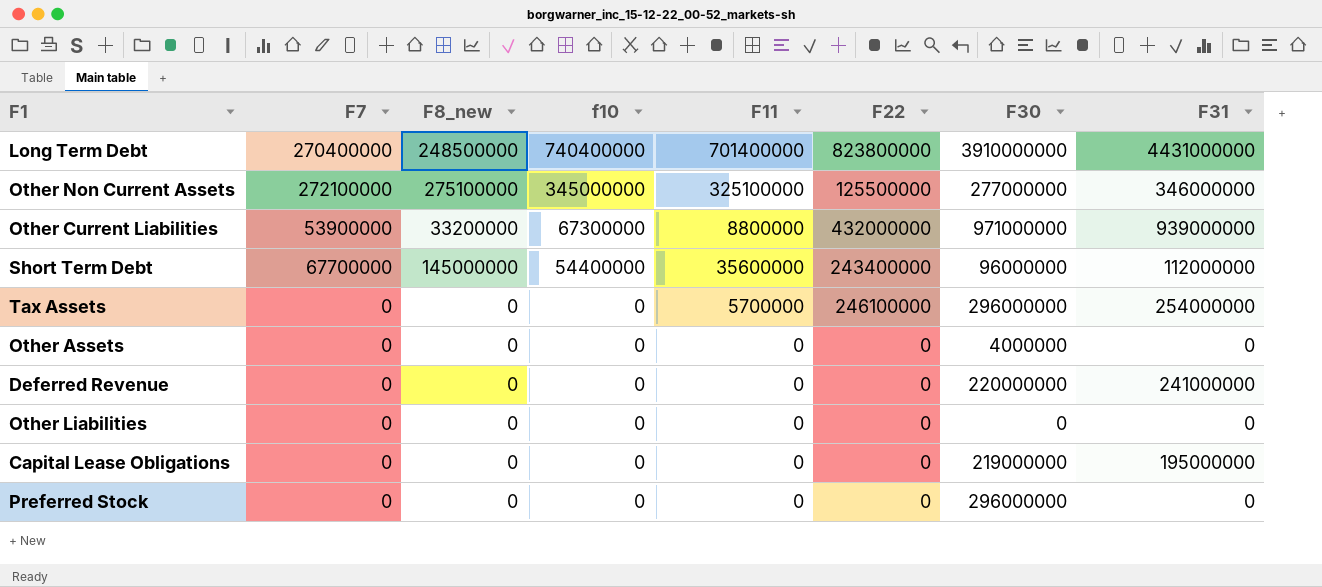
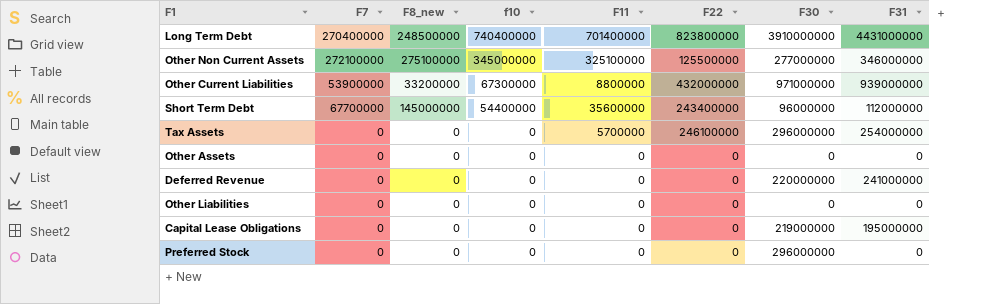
Other Assets | F30: 4000000 -> 0

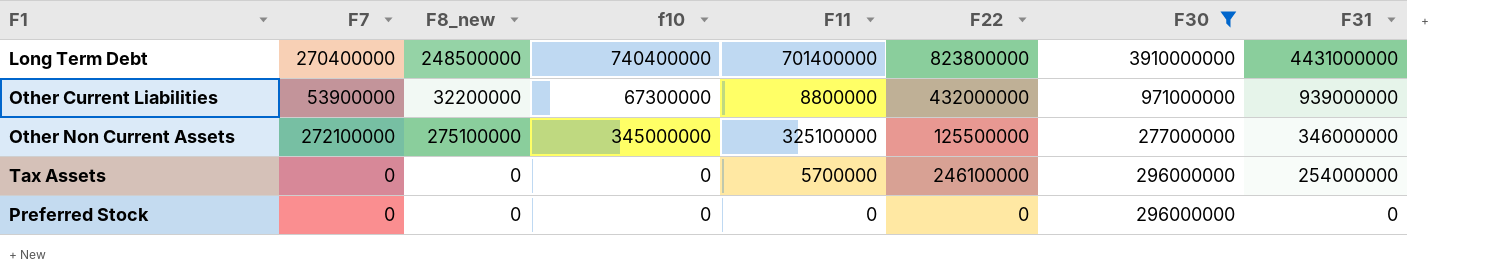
filter: none -> F30 >= 277000000
row order: f10 descending -> F31 descending
Other Current Liabilities | F8_new: 33200000 -> 32200000

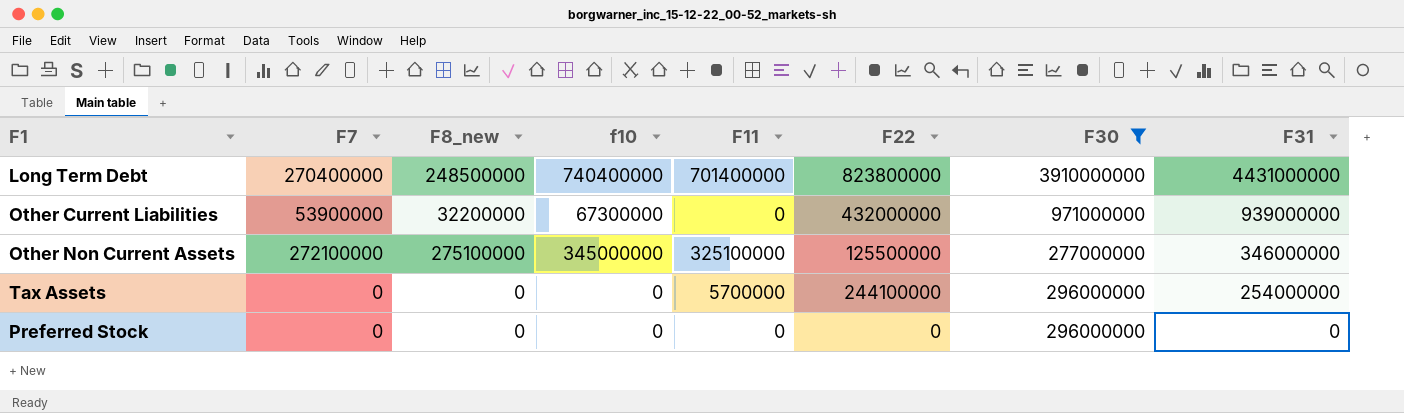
Other Current Liabilities | F11: 8800000 -> 0
Tax Assets | F22: 246100000 -> 244100000

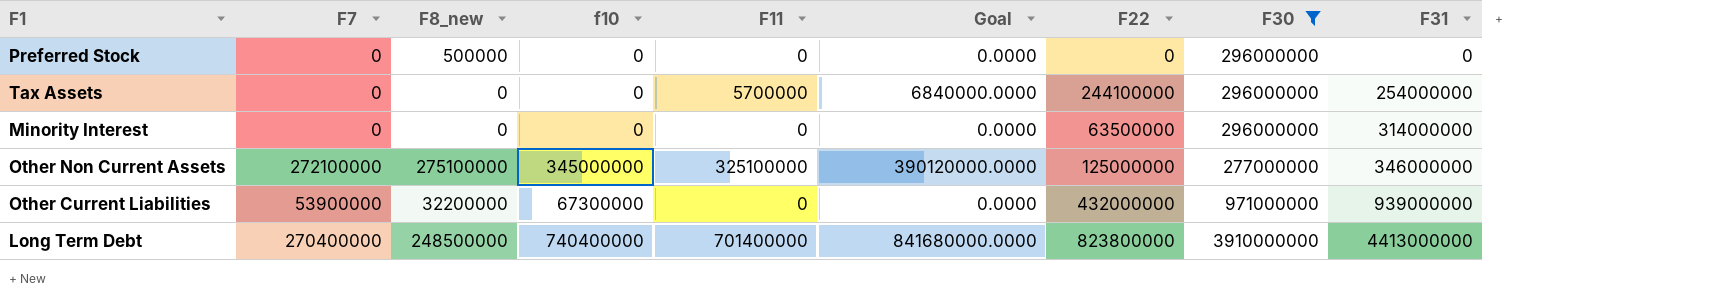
row order: F31 descending -> F31 ascending
column Goal | formula: none -> [F11] * 1.2
Preferred Stock | F8_new: 0 -> 500000
row Minority Interest: none -> 0 | 0 | 0 | 0 | 0.0000 | 63500000 | 296000000 | 314000000
Other Non Current Assets | F22: 125500000 -> 125000000
Long Term Debt | F31: 4431000000 -> 4413000000

